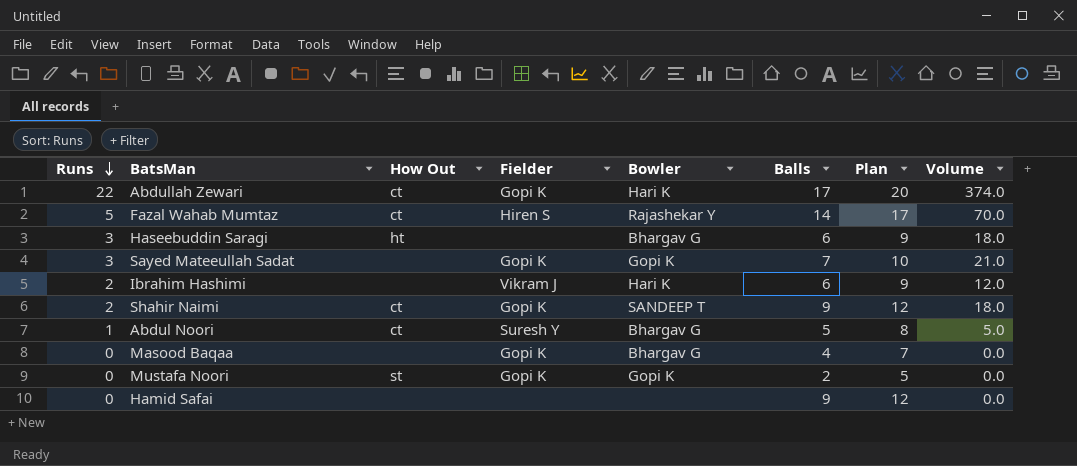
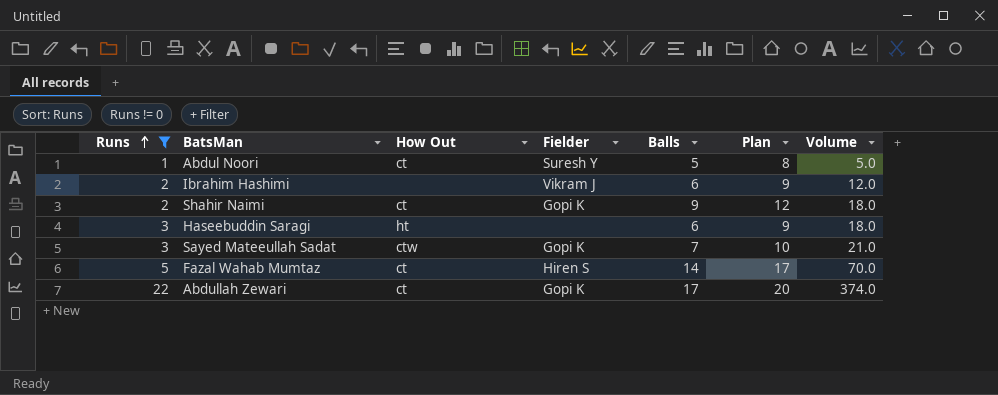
filter: none -> Runs != 0
row order: Runs descending -> Runs ascending
column Bowler | position: 5 -> none
Sayed Mateeullah Sadat | How Out: none -> ctw

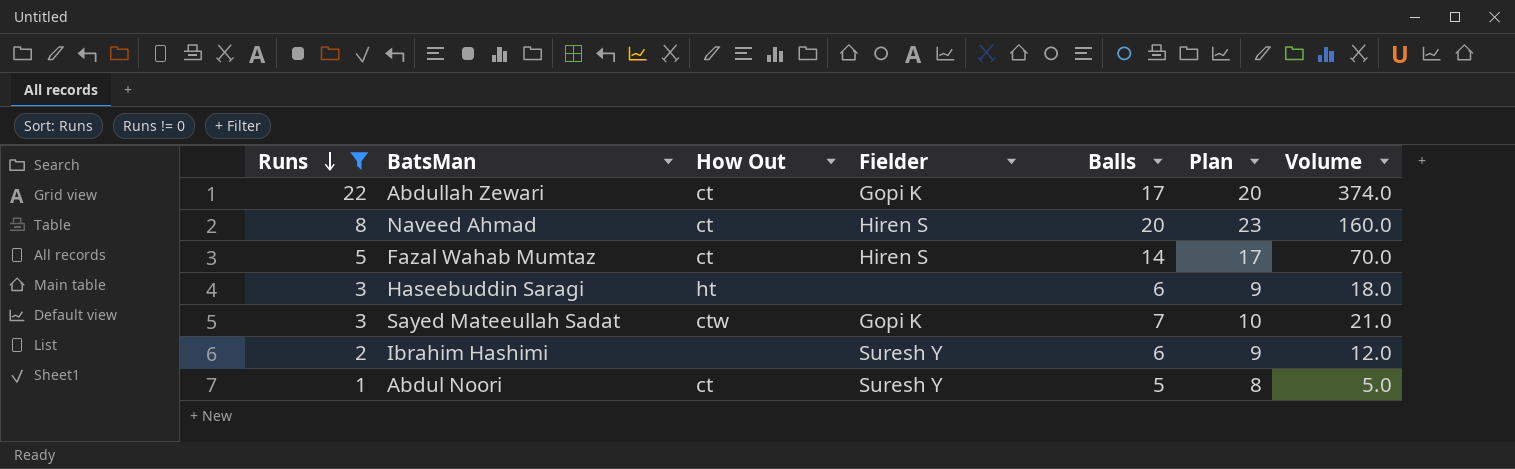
row order: Runs ascending -> Runs descending
row Shahir Naimi: 2 | ct | Gopi K | 9 | 12 | 18.0 -> none
row Naveed Ahmad: none -> 8 | ct | Hiren S | 20 | 23 | 160.0
Ibrahim Hashimi | Fielder: Vikram J -> Suresh Y

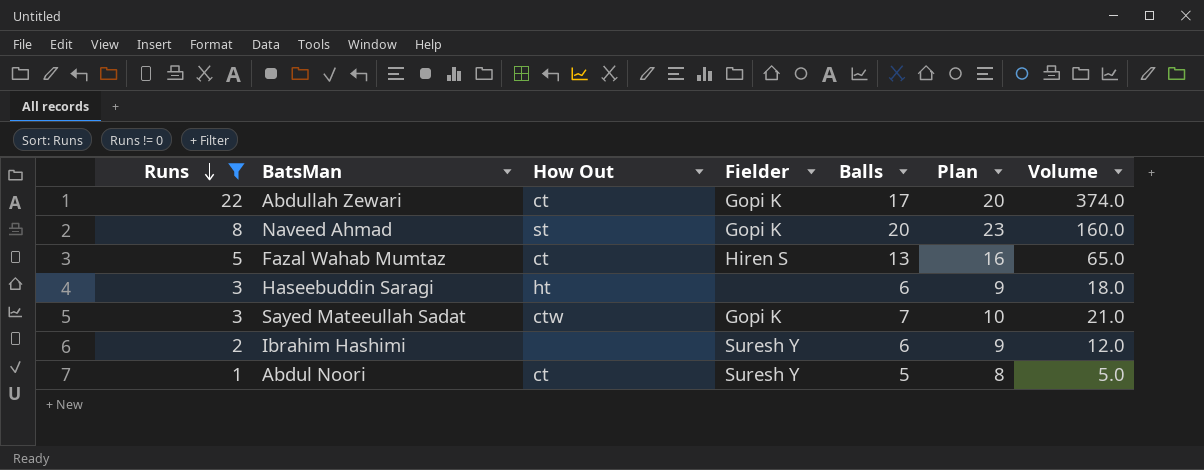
Naveed Ahmad | How Out: ct -> st
Naveed Ahmad | Fielder: Hiren S -> Gopi K
Fazal Wahab Mumtaz | Balls: 14 -> 13
Fazal Wahab Mumtaz | Plan: 17 -> 16
Fazal Wahab Mumtaz | Volume: 70.0 -> 65.0

